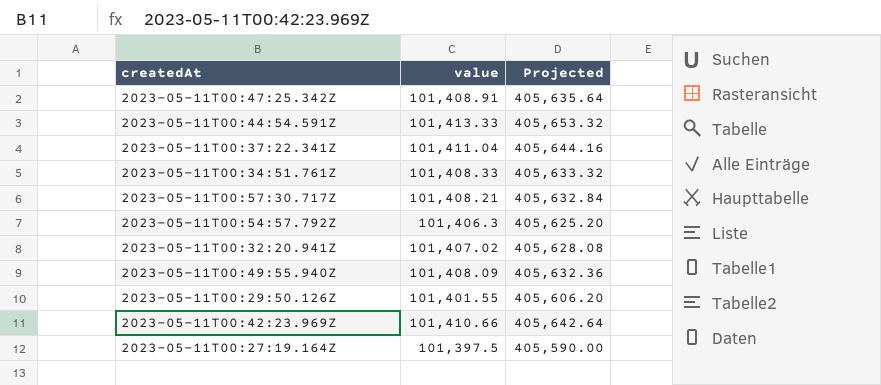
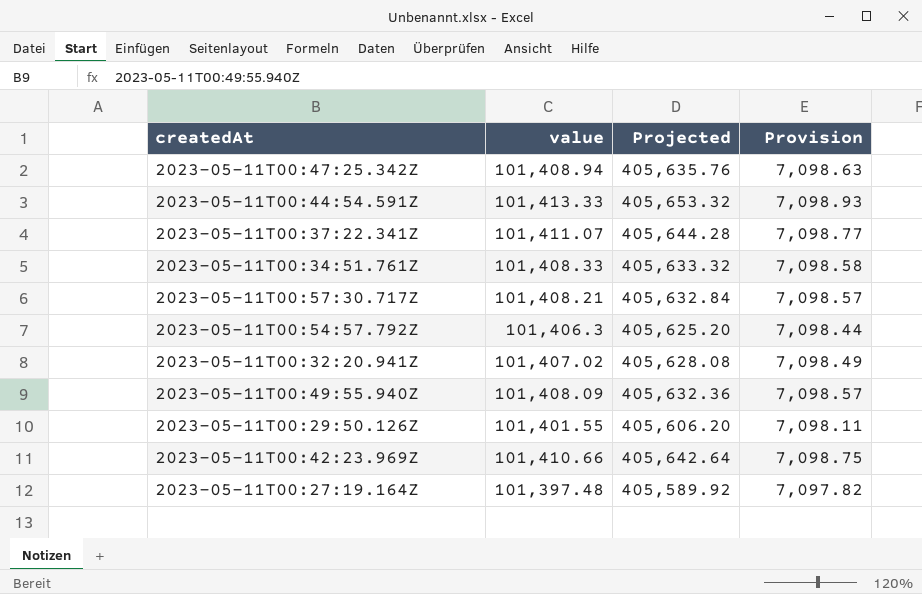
column Provision | formula: none -> [value] * 0.07
2023-05-11T00:47:25.342Z | value: 101,408.91 -> 101,408.94
2023-05-11T00:47:25.342Z | Projected: 405,635.64 -> 405,635.76
2023-05-11T00:37:22.341Z | value: 101,411.04 -> 101,411.07
2023-05-11T00:37:22.341Z | Projected: 405,644.16 -> 405,644.28
2023-05-11T00:27:19.164Z | value: 101,397.5 -> 101,397.48
2023-05-11T00:27:19.164Z | Projected: 405,590.00 -> 405,589.92

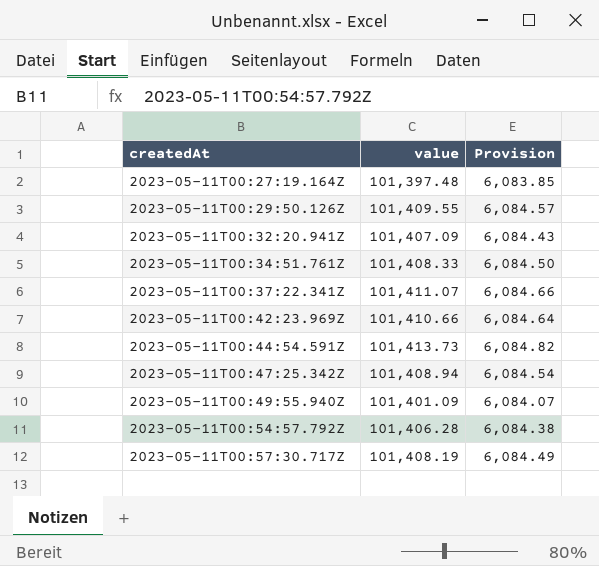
row order: none -> createdAt ascending
column Projected | formula: [value] * 4 -> none
column Provision | formula: [value] * 0.07 -> [value] * 0.06
2023-05-11T00:29:50.126Z | value: 101,401.55 -> 101,409.55
2023-05-11T00:32:20.941Z | value: 101,407.02 -> 101,407.09
2023-05-11T00:44:54.591Z | value: 101,413.33 -> 101,413.73
2023-05-11T00:49:55.940Z | value: 101,408.09 -> 101,401.09
2023-05-11T00:54:57.792Z | value: 101,406.3 -> 101,406.28
2023-05-11T00:57:30.717Z | value: 101,408.21 -> 101,408.19

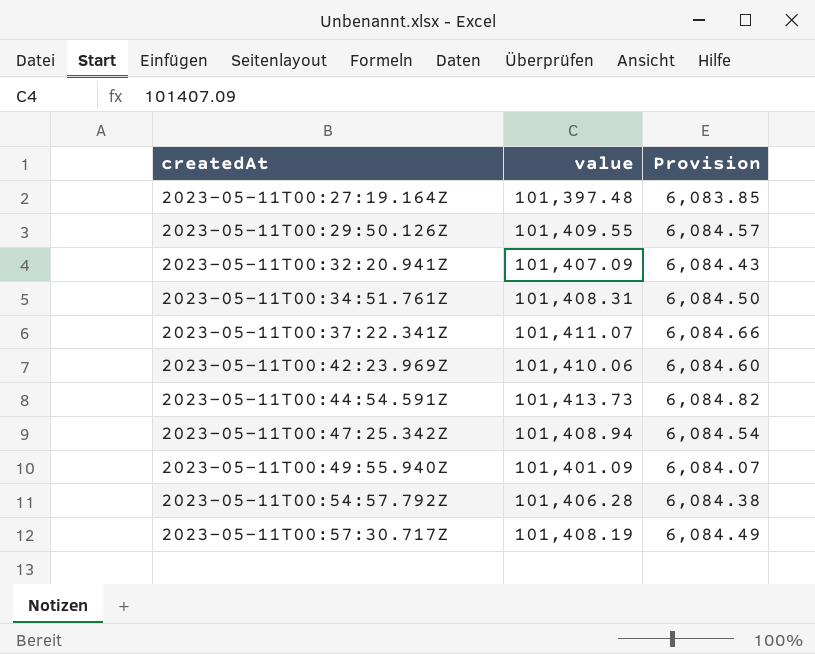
2023-05-11T00:34:51.761Z | value: 101,408.33 -> 101,408.31
2023-05-11T00:42:23.969Z | value: 101,410.66 -> 101,410.06
2023-05-11T00:42:23.969Z | Provision: 6,084.64 -> 6,084.60

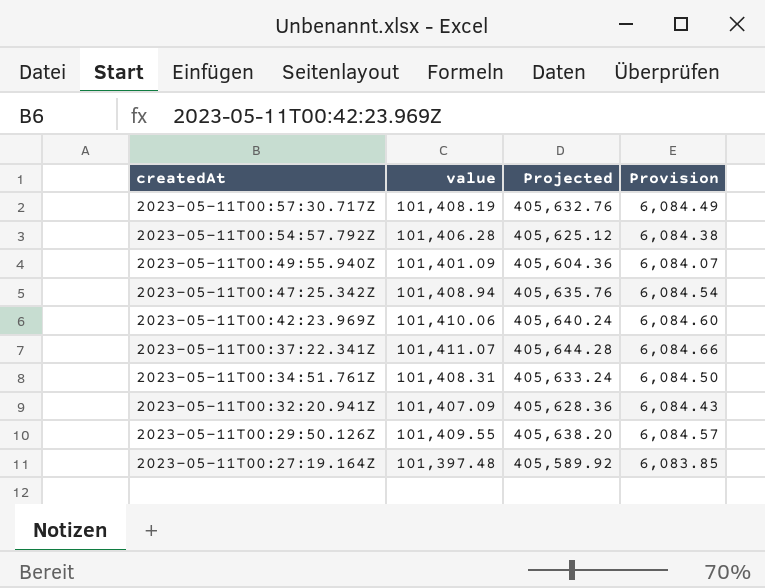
row order: createdAt ascending -> createdAt descending
column Projected | formula: none -> [value] * 4
row 2023-05-11T00:44:54.591Z: 101,413.73 | 6,084.82 -> none

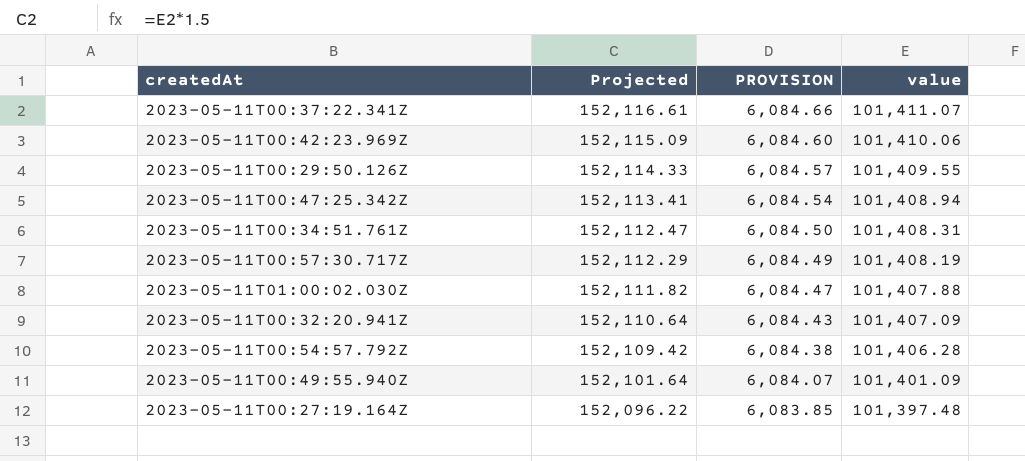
row order: createdAt descending -> Projected descending
column Projected | formula: [value] * 4 -> [value] * 1.5
column name: Provision -> PROVISION
column value | position: 2 -> 4
row 2023-05-11T01:00:02.030Z: none -> 152,111.82 | 6,084.47 | 101,407.88

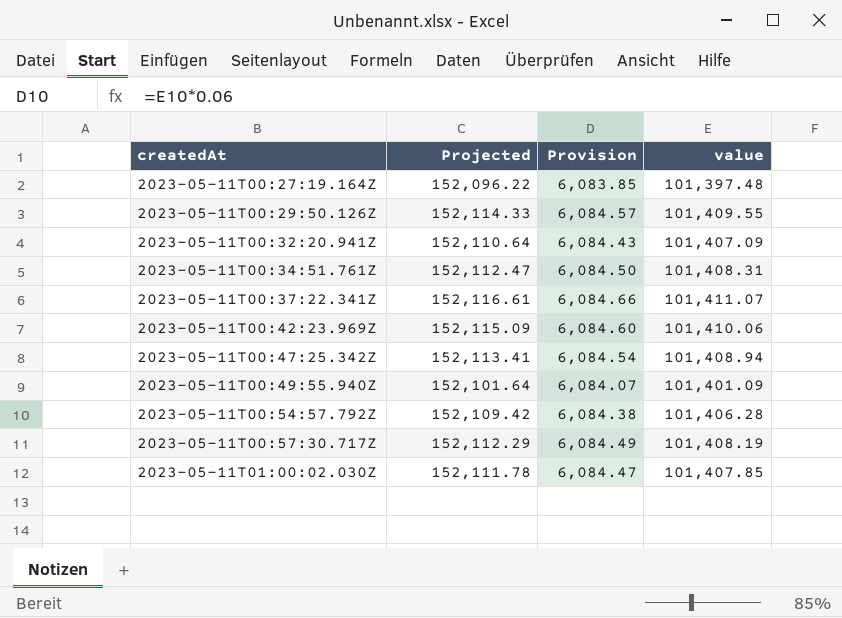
row order: Projected descending -> createdAt ascending
column name: PROVISION -> Provision
2023-05-11T01:00:02.030Z | Projected: 152,111.82 -> 152,111.78
2023-05-11T01:00:02.030Z | value: 101,407.88 -> 101,407.85

